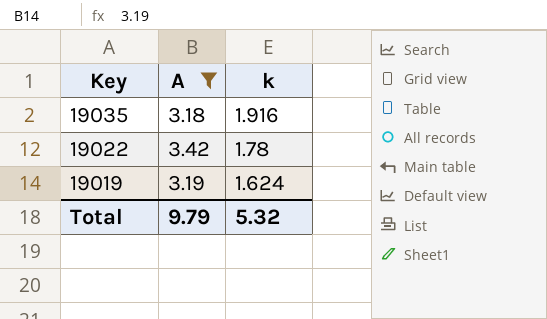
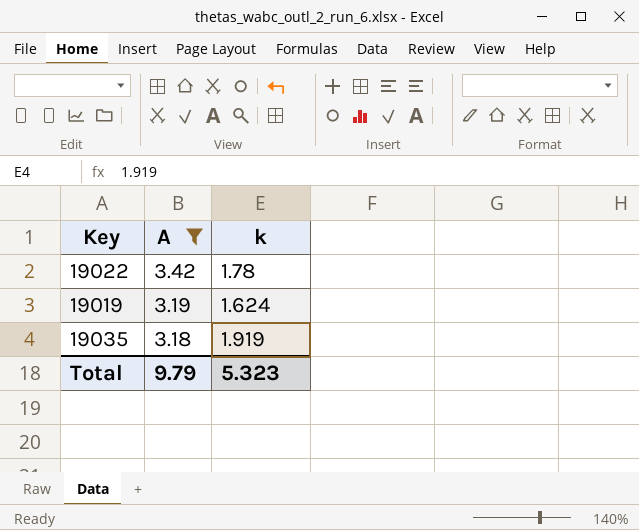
row order: Key descending -> A descending
19035 | k: 1.916 -> 1.919
Total | k: 5.32 -> 5.323

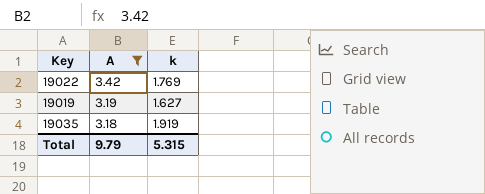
19022 | k: 1.78 -> 1.769
19019 | k: 1.624 -> 1.627
Total | k: 5.323 -> 5.315

